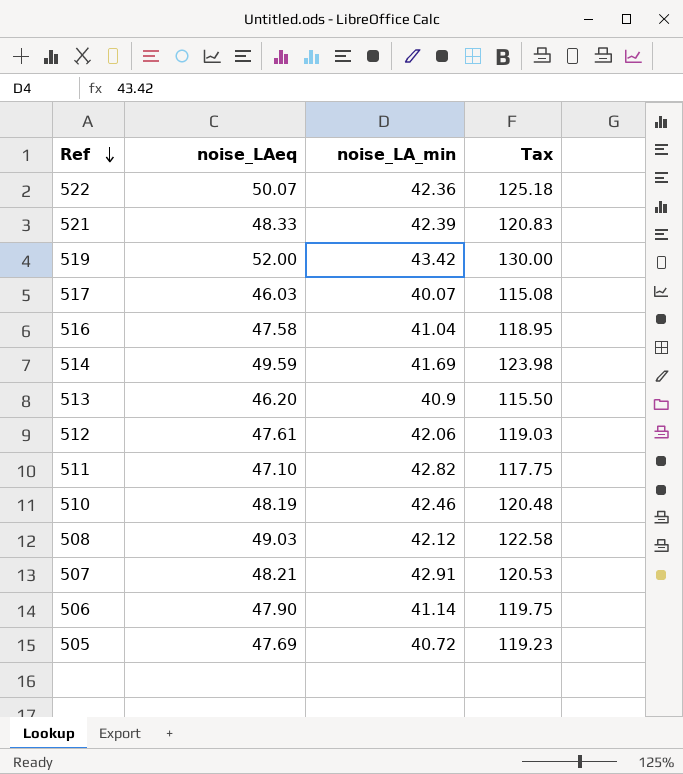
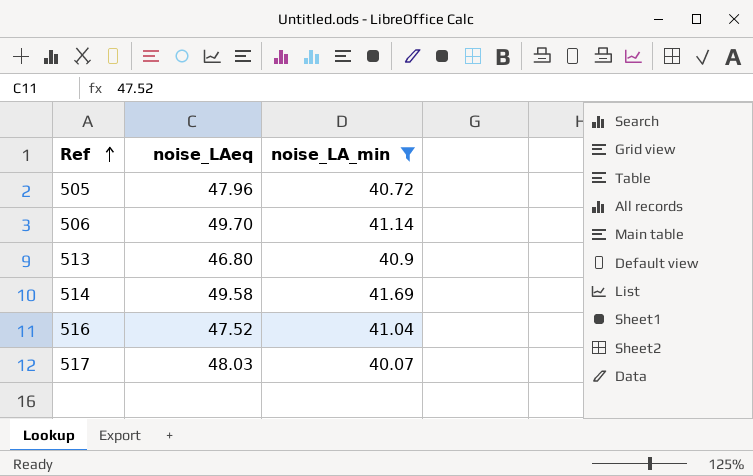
filter: none -> noise_LA_min <= 41.69
row order: Ref descending -> Ref ascending
column Tax | formula: [noise_LAeq] * 2.5 -> none
505 | noise_LAeq: 47.69 -> 47.96
506 | noise_LAeq: 47.90 -> 49.70
513 | noise_LAeq: 46.20 -> 46.80
514 | noise_LAeq: 49.59 -> 49.58
516 | noise_LAeq: 47.58 -> 47.52
517 | noise_LAeq: 46.03 -> 48.03

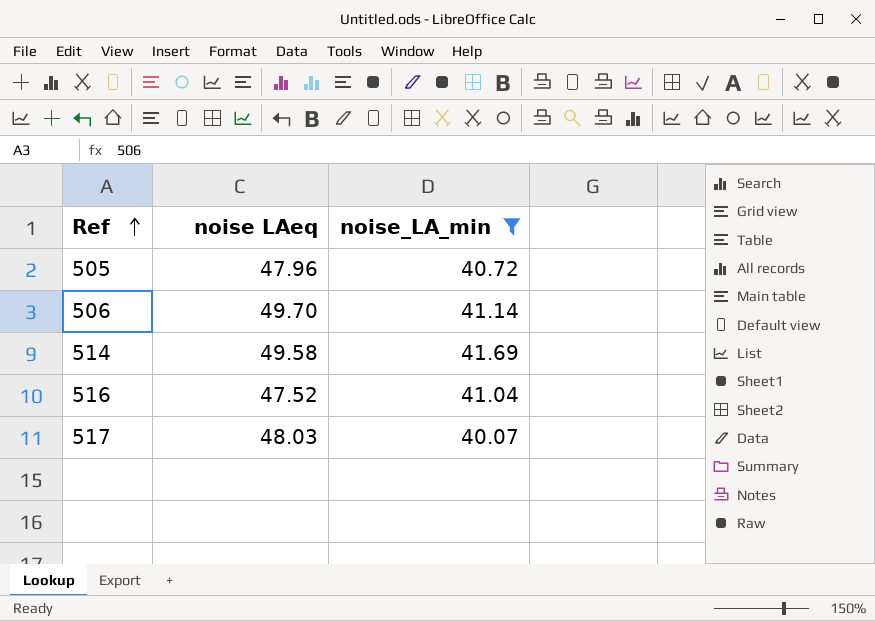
column name: noise_LAeq -> noise LAeq
row 513: 46.80 | 40.9 -> none

